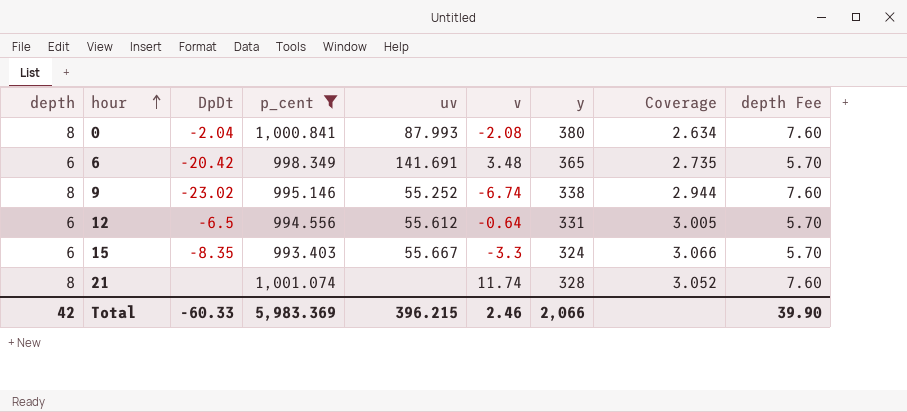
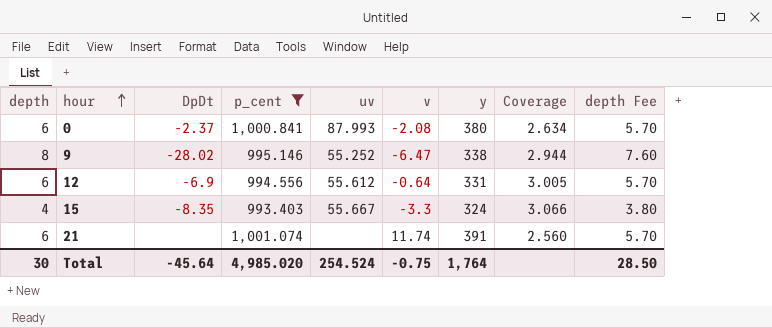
row 6: 6 | -20.42 | 998.349 | 141.691 | 3.48 | 365 | 2.735 | 5.70 -> none
0 | depth: 8 -> 6
0 | DpDt: -2.04 -> -2.37
0 | depth Fee: 7.60 -> 5.70
9 | DpDt: -23.02 -> -28.02
9 | v: -6.74 -> -6.47
12 | DpDt: -6.5 -> -6.9
15 | depth: 6 -> 4
15 | depth Fee: 5.70 -> 3.80
21 | depth: 8 -> 6
21 | y: 328 -> 391
21 | Coverage: 3.052 -> 2.560
21 | depth Fee: 7.60 -> 5.70
Total | depth: 42 -> 30
Total | DpDt: -60.33 -> -45.64
Total | p_cent: 5,983.369 -> 4,985.020
Total | uv: 396.215 -> 254.524
Total | v: 2.46 -> -0.75
Total | y: 2,066 -> 1,764
Total | depth Fee: 39.90 -> 28.50

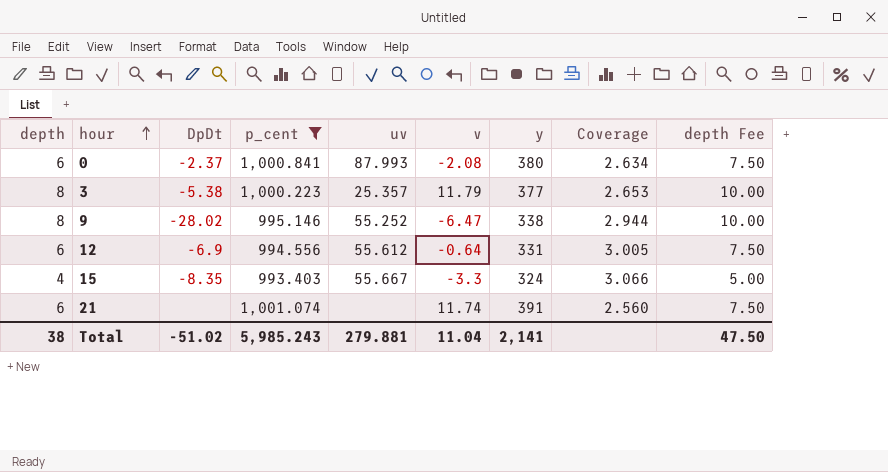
column depth Fee | formula: [depth] * 0.95 -> [depth] * 1.25
row 3: none -> 8 | -5.38 | 1,000.223 | 25.357 | 11.79 | 377 | 2.653 | 10.00
Total | depth: 30 -> 38
Total | DpDt: -45.64 -> -51.02
Total | p_cent: 4,985.020 -> 5,985.243
Total | uv: 254.524 -> 279.881
Total | v: -0.75 -> 11.04
Total | y: 1,764 -> 2,141
Total | depth Fee: 28.50 -> 47.50

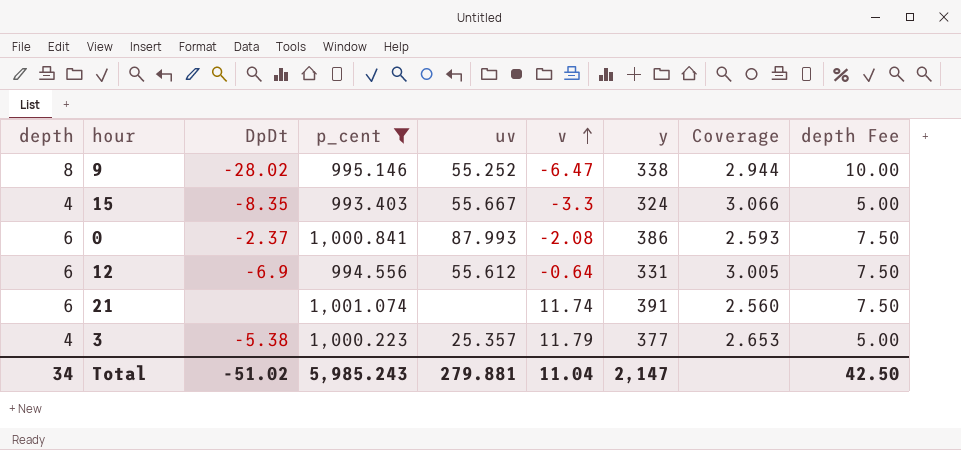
row order: hour ascending -> v ascending
0 | y: 380 -> 386
0 | Coverage: 2.634 -> 2.593
3 | depth: 8 -> 4
3 | depth Fee: 10.00 -> 5.00
Total | depth: 38 -> 34
Total | y: 2,141 -> 2,147
Total | depth Fee: 47.50 -> 42.50

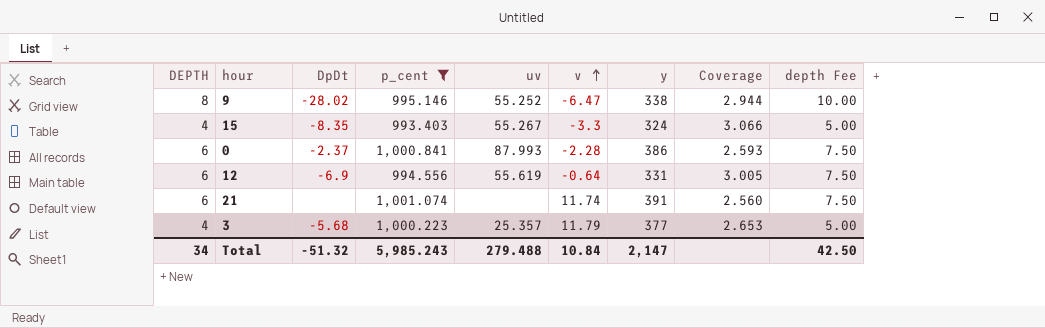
column name: depth -> DEPTH
15 | uv: 55.667 -> 55.267
0 | v: -2.08 -> -2.28
12 | uv: 55.612 -> 55.619
3 | DpDt: -5.38 -> -5.68
Total | DpDt: -51.02 -> -51.32
Total | uv: 279.881 -> 279.488
Total | v: 11.04 -> 10.84

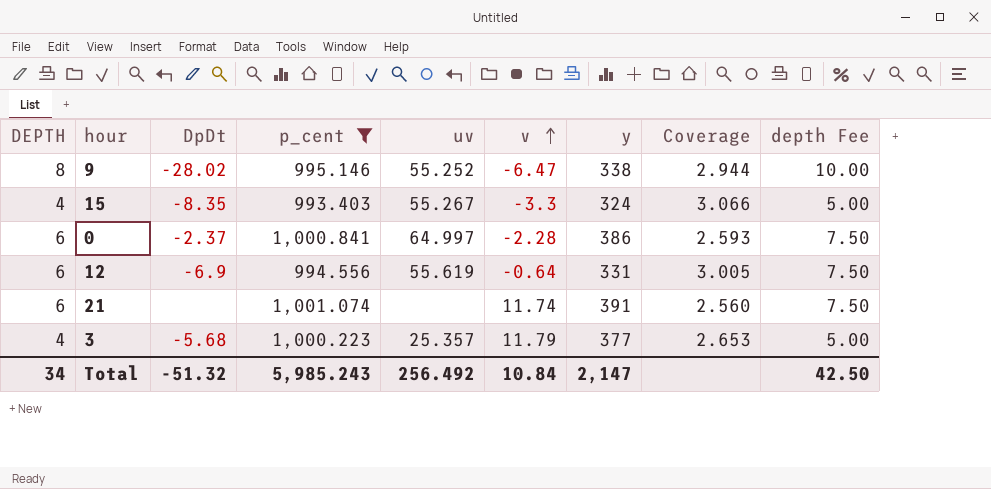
0 | uv: 87.993 -> 64.997
Total | uv: 279.488 -> 256.492

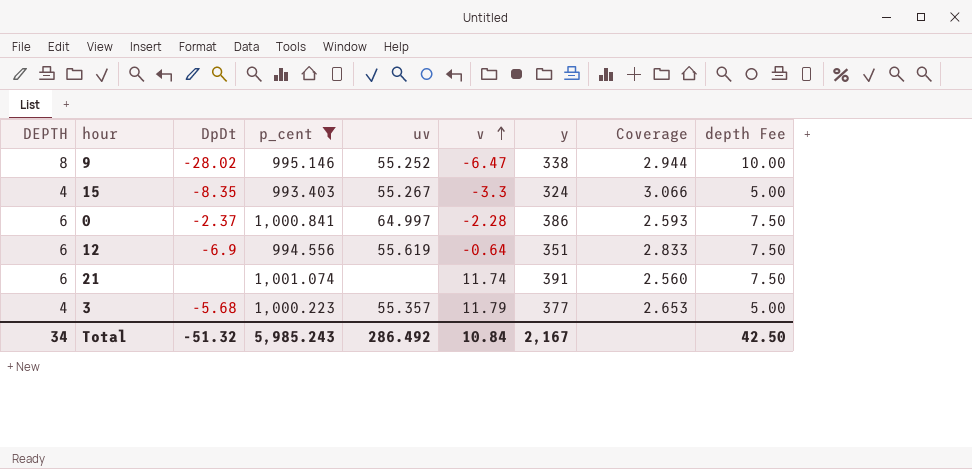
12 | y: 331 -> 351
12 | Coverage: 3.005 -> 2.833
3 | uv: 25.357 -> 55.357
Total | uv: 256.492 -> 286.492
Total | y: 2,147 -> 2,167

